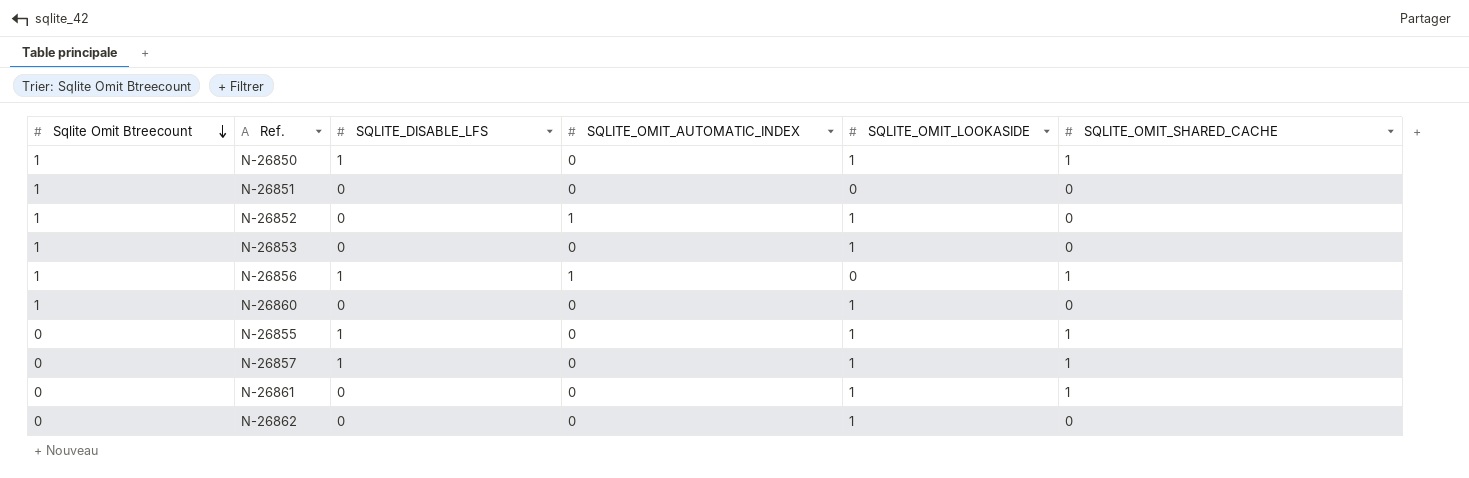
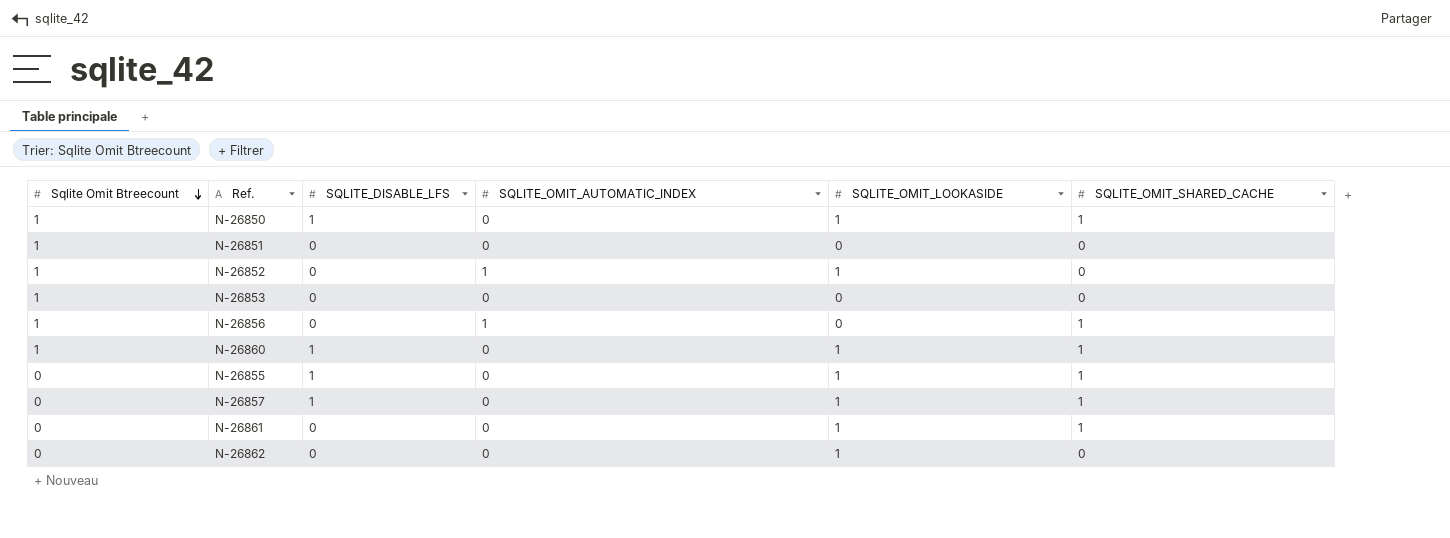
N-26853 | SQLITE_OMIT_LOOKASIDE: 1 -> 0
N-26856 | SQLITE_DISABLE_LFS: 1 -> 0
N-26860 | SQLITE_DISABLE_LFS: 0 -> 1
N-26860 | SQLITE_OMIT_SHARED_CACHE: 0 -> 1

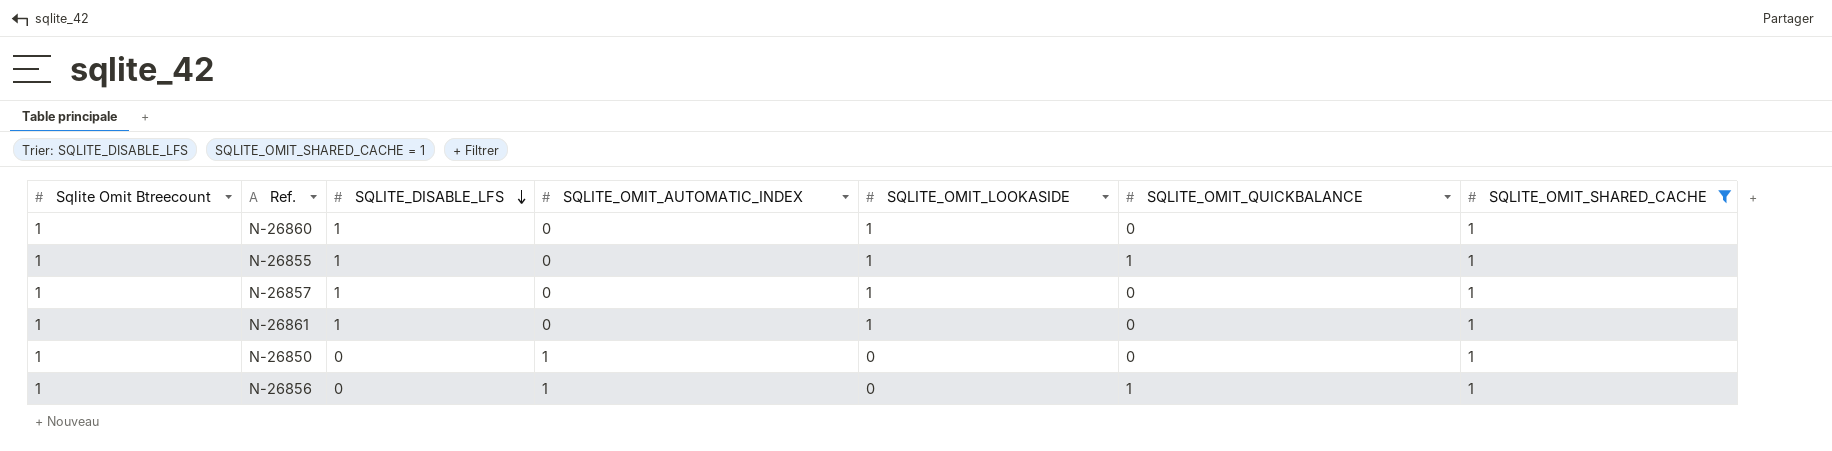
filter: none -> SQLITE_OMIT_SHARED_CACHE = 1
row order: Sqlite Omit Btreecount descending -> SQLITE_DISABLE_LFS descending
column SQLITE_OMIT_QUICKBALANCE | position: none -> 6
N-26855 | Sqlite Omit Btreecount: 0 -> 1
N-26857 | Sqlite Omit Btreecount: 0 -> 1
N-26861 | Sqlite Omit Btreecount: 0 -> 1
N-26861 | SQLITE_DISABLE_LFS: 0 -> 1
N-26850 | SQLITE_DISABLE_LFS: 1 -> 0
N-26850 | SQLITE_OMIT_AUTOMATIC_INDEX: 0 -> 1
N-26850 | SQLITE_OMIT_LOOKASIDE: 1 -> 0

